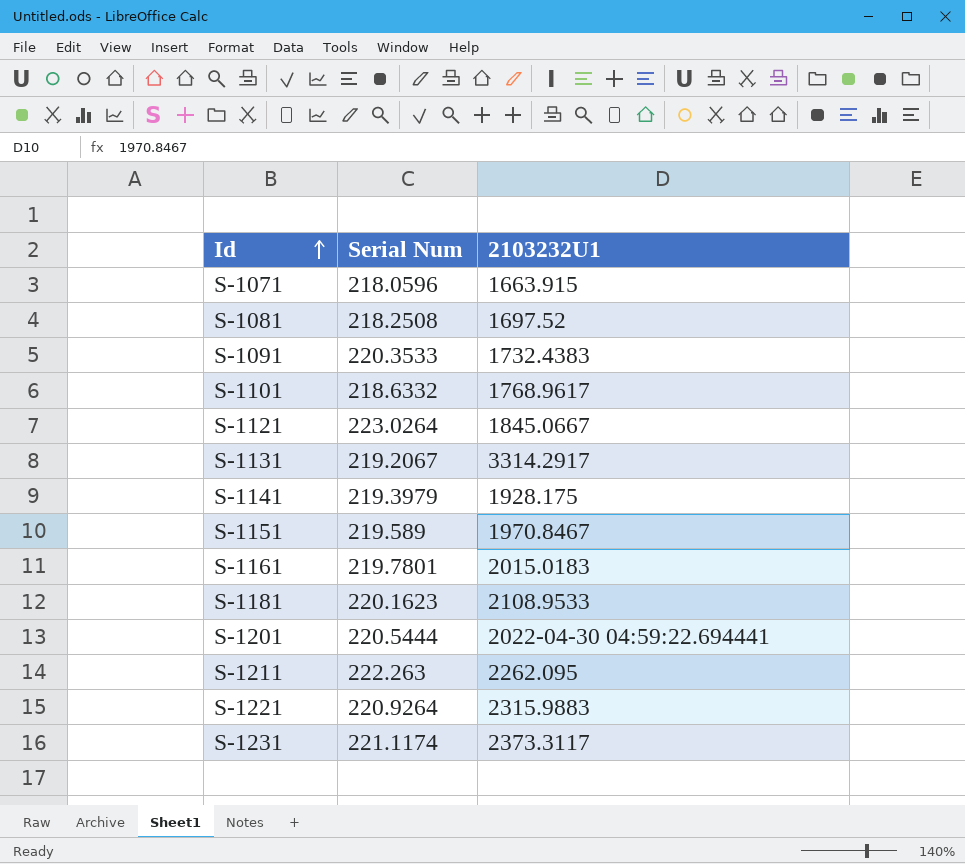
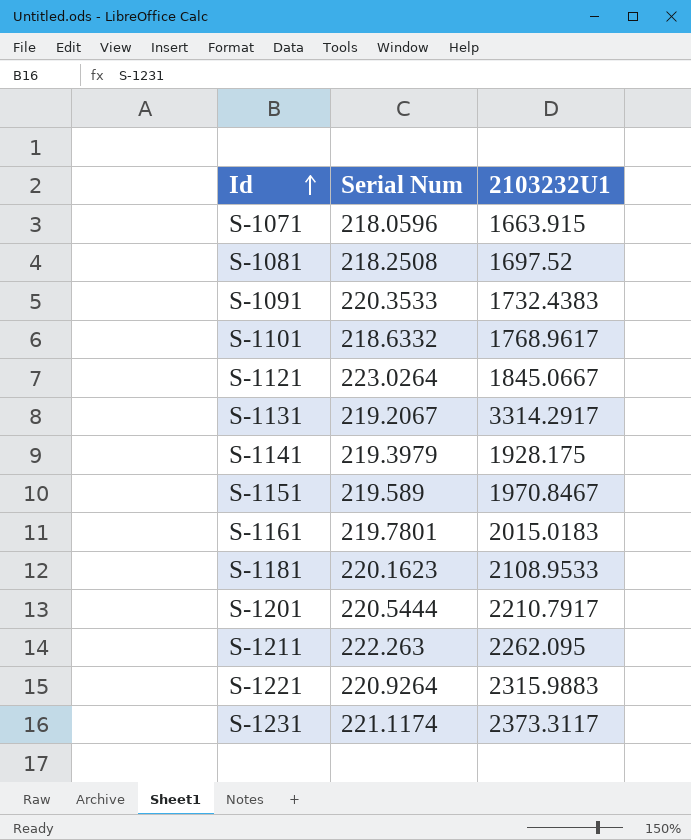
S-1201 | 2103232U1: 2022-04-30 04:59:22.694441 -> 2210.7917

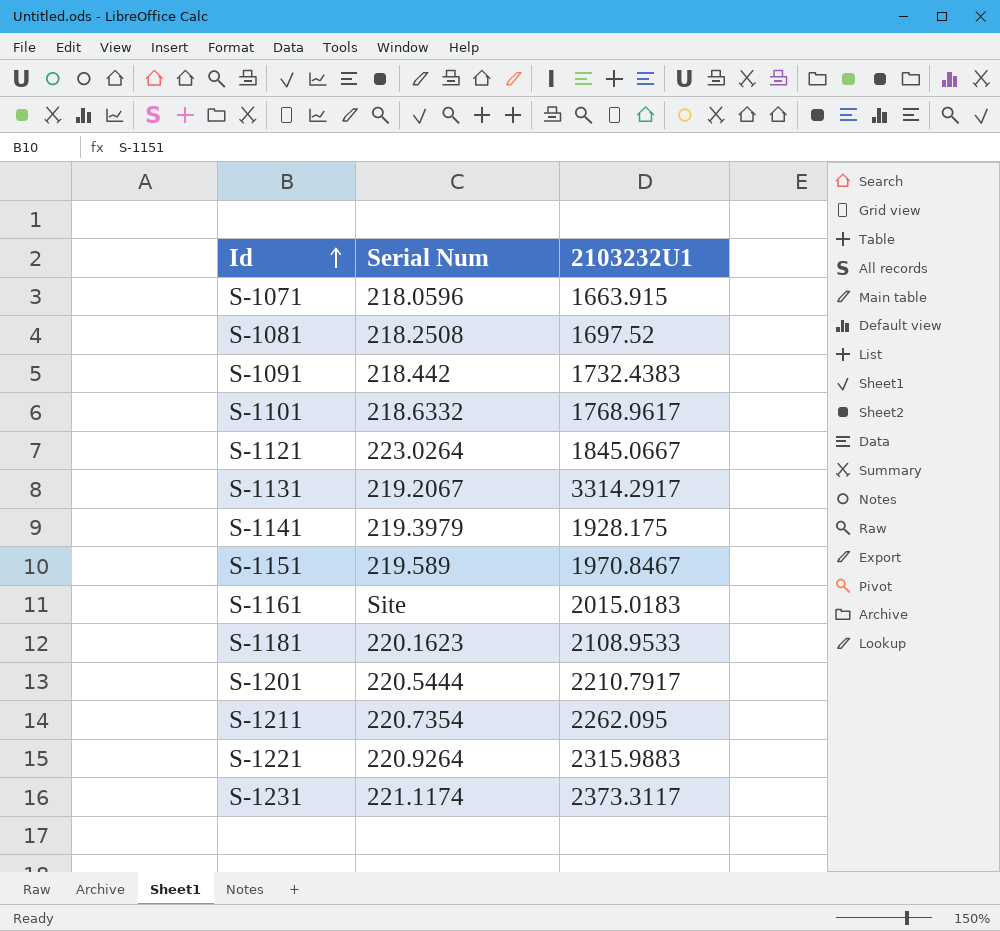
S-1091 | Serial Num: 220.3533 -> 218.442
S-1161 | Serial Num: 219.7801 -> Site
S-1211 | Serial Num: 222.263 -> 220.7354

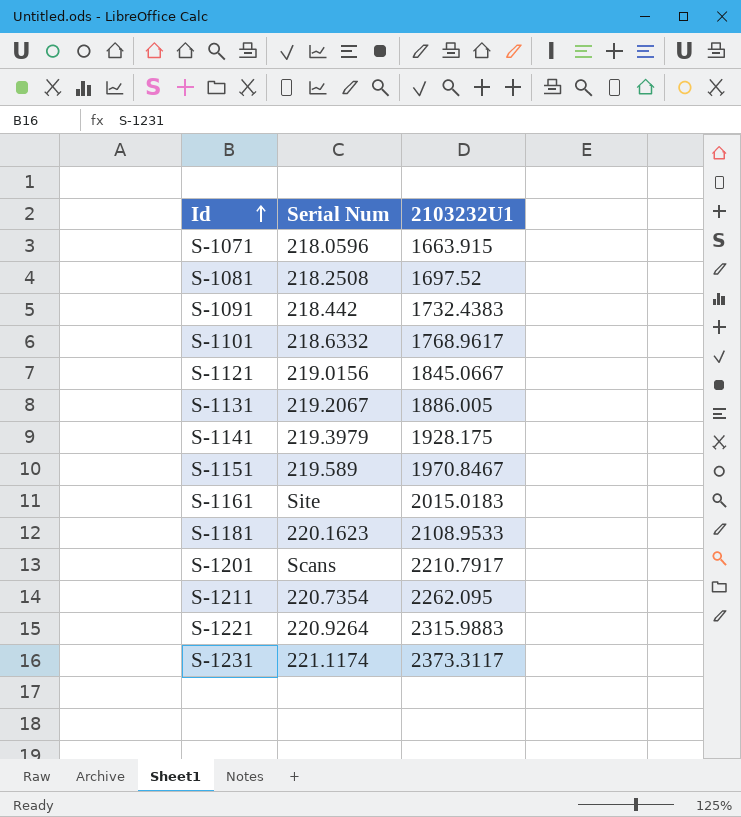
S-1121 | Serial Num: 223.0264 -> 219.0156
S-1131 | 2103232U1: 3314.2917 -> 1886.005
S-1201 | Serial Num: 220.5444 -> Scans

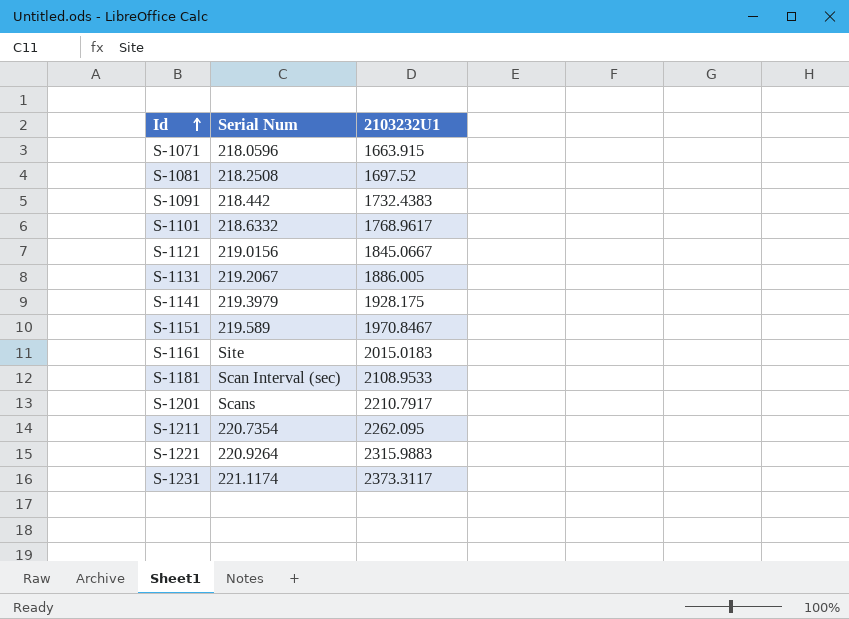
S-1181 | Serial Num: 220.1623 -> Scan Interval (sec)

